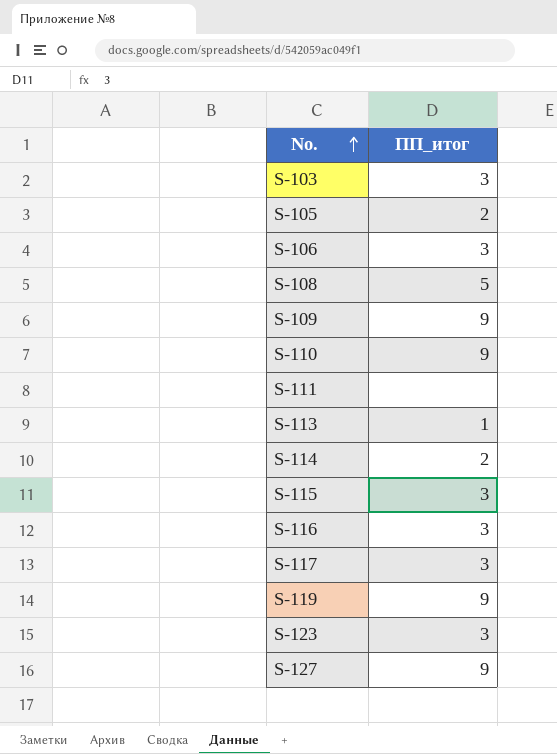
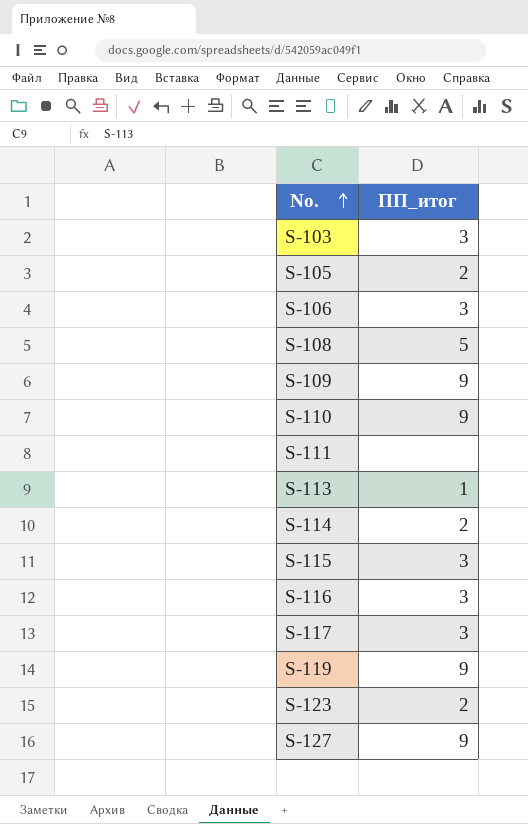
S-123 | ПП_итог: 3 -> 2

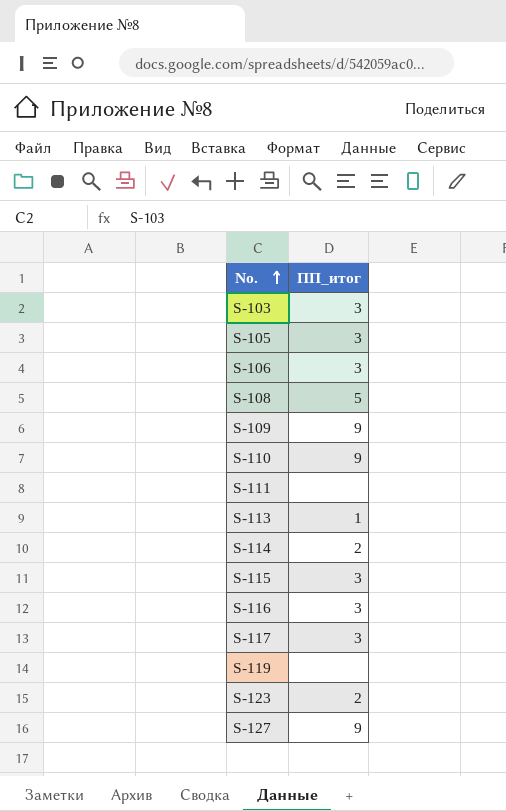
S-105 | ПП_итог: 2 -> 3
S-119 | ПП_итог: 9 -> none

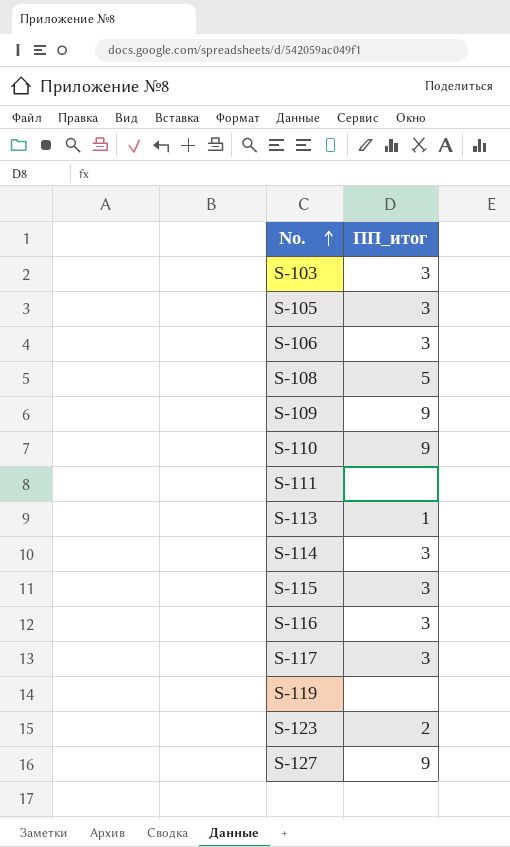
S-114 | ПП_итог: 2 -> 3

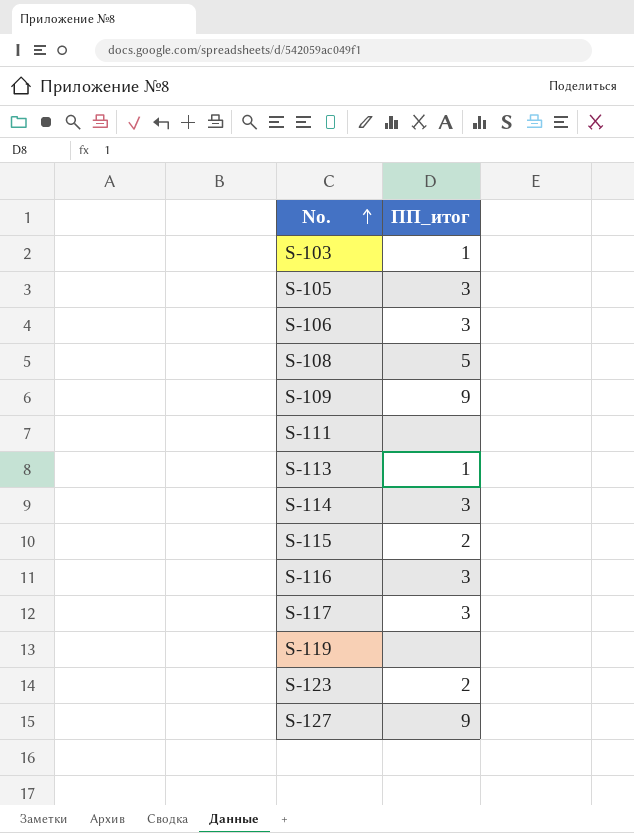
row S-110: 9 -> none
S-103 | ПП_итог: 3 -> 1
S-115 | ПП_итог: 3 -> 2

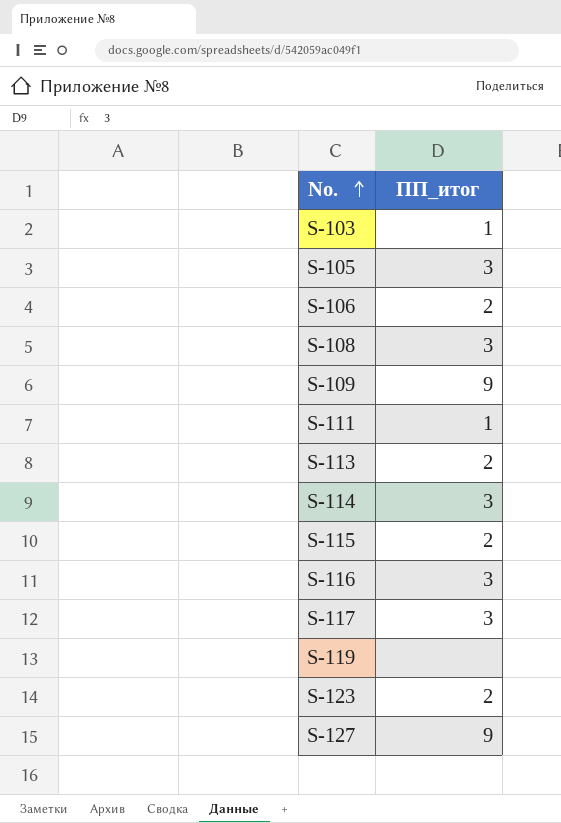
S-106 | ПП_итог: 3 -> 2
S-108 | ПП_итог: 5 -> 3
S-111 | ПП_итог: none -> 1
S-113 | ПП_итог: 1 -> 2

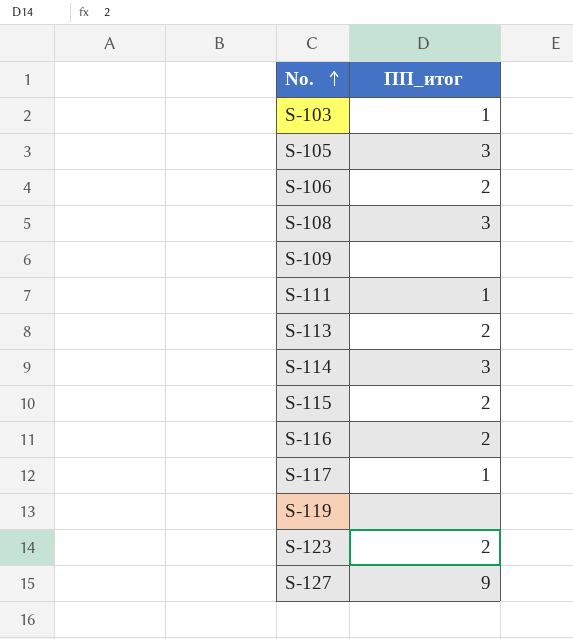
S-109 | ПП_итог: 9 -> none
S-116 | ПП_итог: 3 -> 2
S-117 | ПП_итог: 3 -> 1

